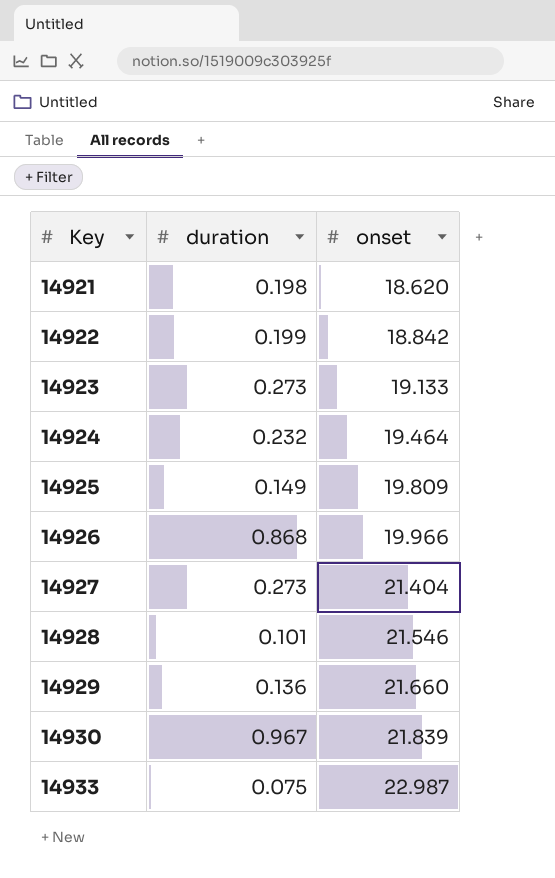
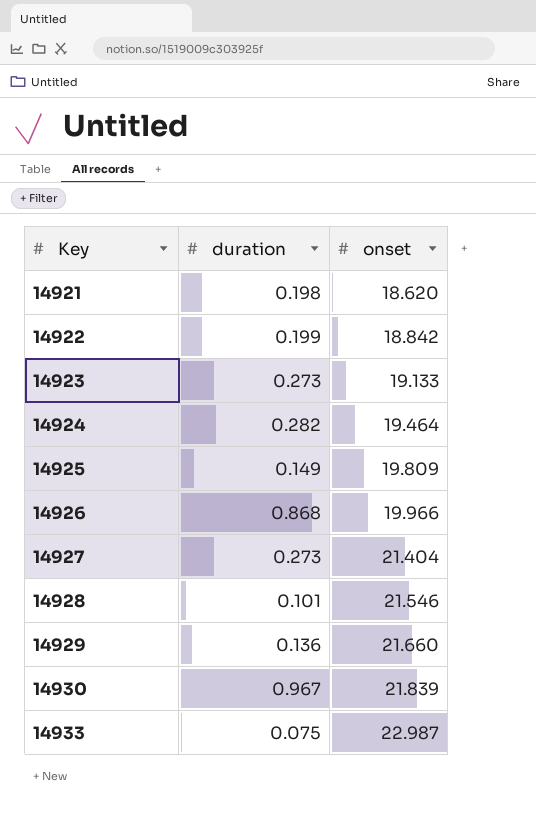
14924 | duration: 0.232 -> 0.282

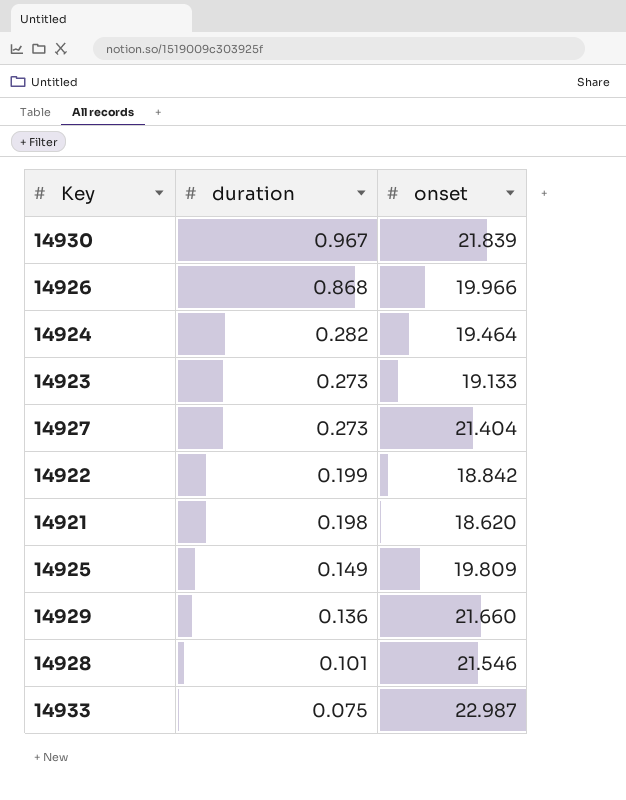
row order: Key ascending -> duration descending

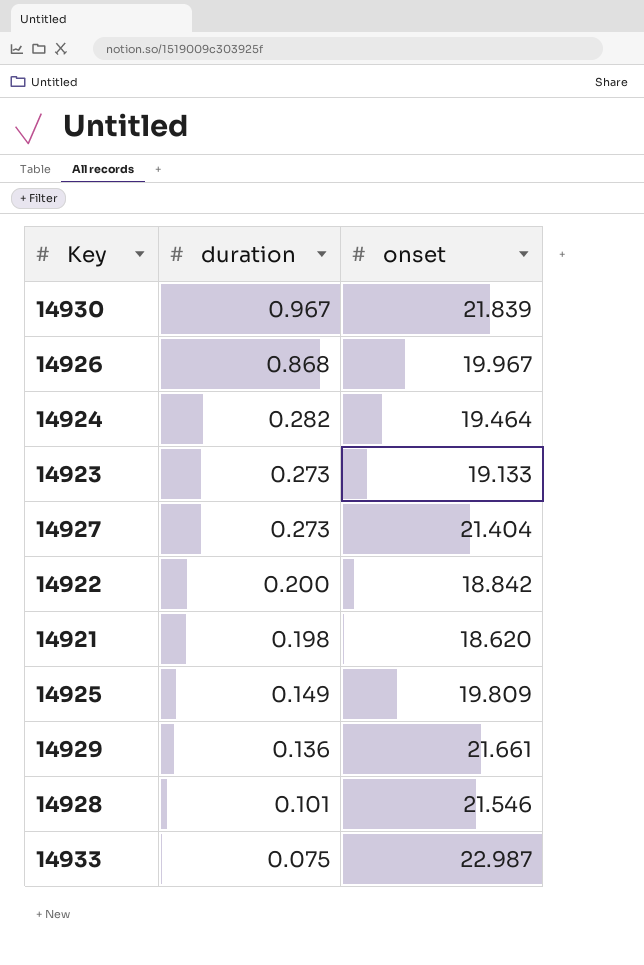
14926 | onset: 19.966 -> 19.967
14922 | duration: 0.199 -> 0.200
14929 | onset: 21.660 -> 21.661

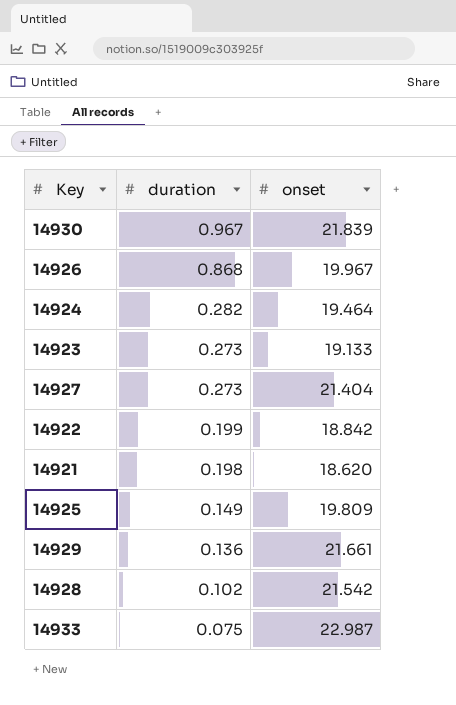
14922 | duration: 0.200 -> 0.199
14928 | duration: 0.101 -> 0.102
14928 | onset: 21.546 -> 21.542

